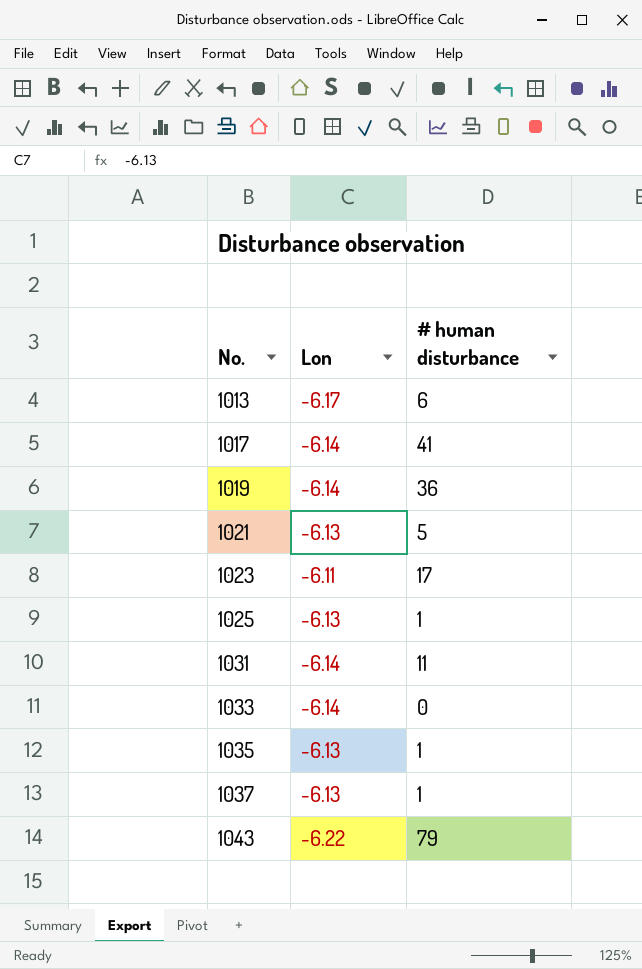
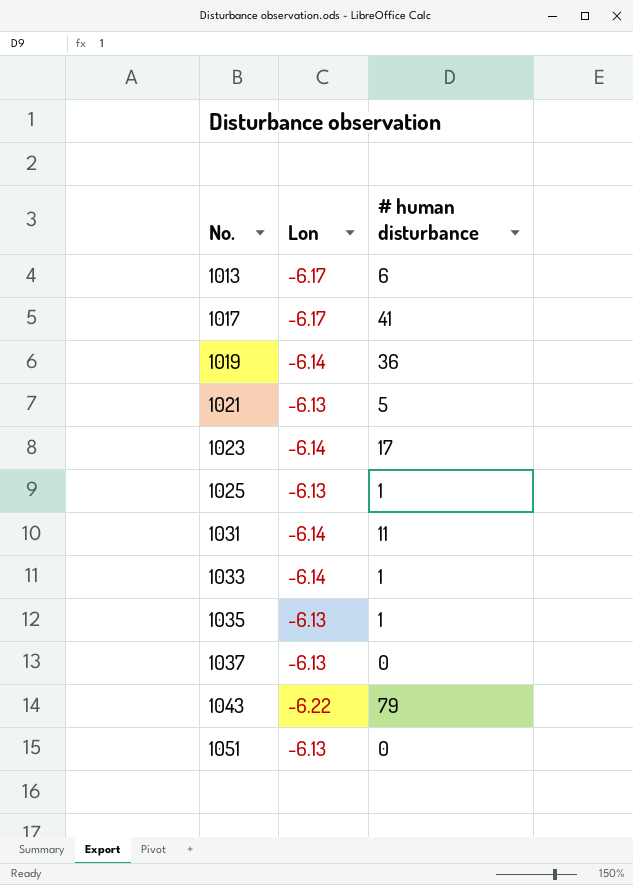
1017 | Lon: -6.14 -> -6.17
1023 | Lon: -6.11 -> -6.14
1033 | # human disturbance: 0 -> 1
1037 | # human disturbance: 1 -> 0
row 1051: none -> -6.13 | 0

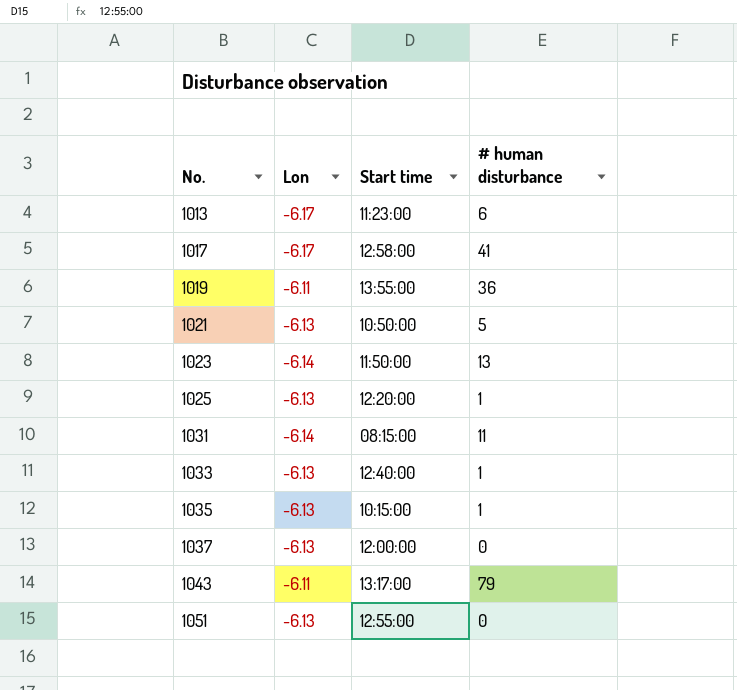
column Start time | position: none -> 3
1019 | Lon: -6.14 -> -6.11
1023 | # human disturbance: 17 -> 13
1033 | Lon: -6.14 -> -6.13
1043 | Lon: -6.22 -> -6.11

